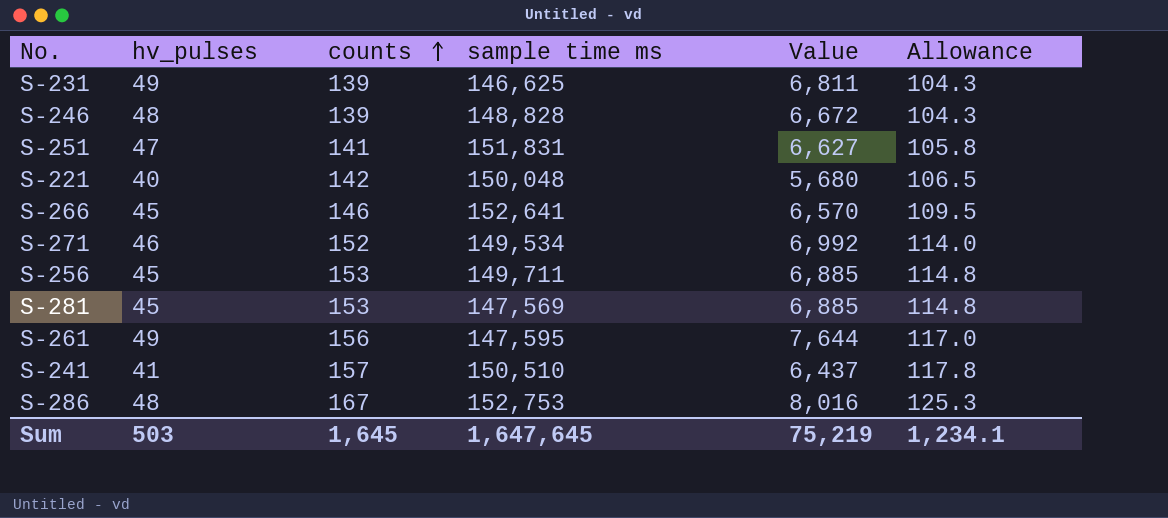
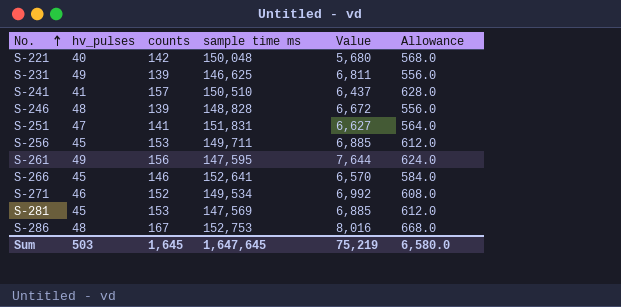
row order: counts ascending -> No. ascending
column Allowance | formula: [counts] * 0.75 -> [counts] * 4
Sum | Allowance: 1,234.1 -> 6,580.0

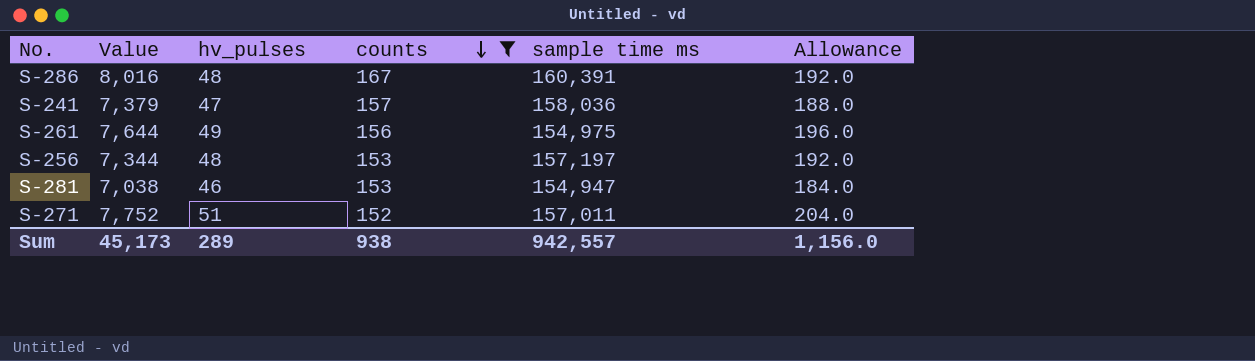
filter: none -> counts >= 152
row order: No. ascending -> counts descending
column Value | position: 5 -> 2
column Allowance | formula: [counts] * 4 -> [hv_pulses] * 4
S-286 | sample time ms: 152,753 -> 160,391
S-241 | Value: 6,437 -> 7,379
S-241 | hv_pulses: 41 -> 47
S-241 | sample time ms: 150,510 -> 158,036
S-261 | sample time ms: 147,595 -> 154,975
S-256 | Value: 6,885 -> 7,344
S-256 | hv_pulses: 45 -> 48
S-256 | sample time ms: 149,711 -> 157,197
S-281 | Value: 6,885 -> 7,038
S-281 | hv_pulses: 45 -> 46
S-281 | sample time ms: 147,569 -> 154,947
S-271 | Value: 6,992 -> 7,752
S-271 | hv_pulses: 46 -> 51
S-271 | sample time ms: 149,534 -> 157,011
Sum | Value: 75,219 -> 45,173
Sum | hv_pulses: 503 -> 289
Sum | counts: 1,645 -> 938
Sum | sample time ms: 1,647,645 -> 942,557
Sum | Allowance: 6,580.0 -> 1,156.0

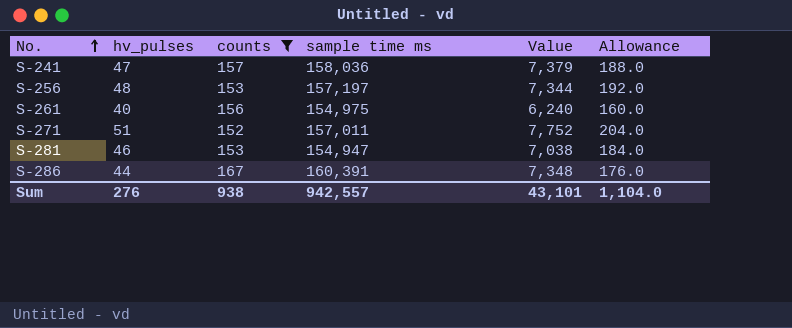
row order: counts descending -> No. ascending
column Value | position: 2 -> 5
S-261 | hv_pulses: 49 -> 40
S-261 | Value: 7,644 -> 6,240
S-261 | Allowance: 196.0 -> 160.0
S-286 | hv_pulses: 48 -> 44
S-286 | Value: 8,016 -> 7,348
S-286 | Allowance: 192.0 -> 176.0
Sum | hv_pulses: 289 -> 276
Sum | Value: 45,173 -> 43,101
Sum | Allowance: 1,156.0 -> 1,104.0

